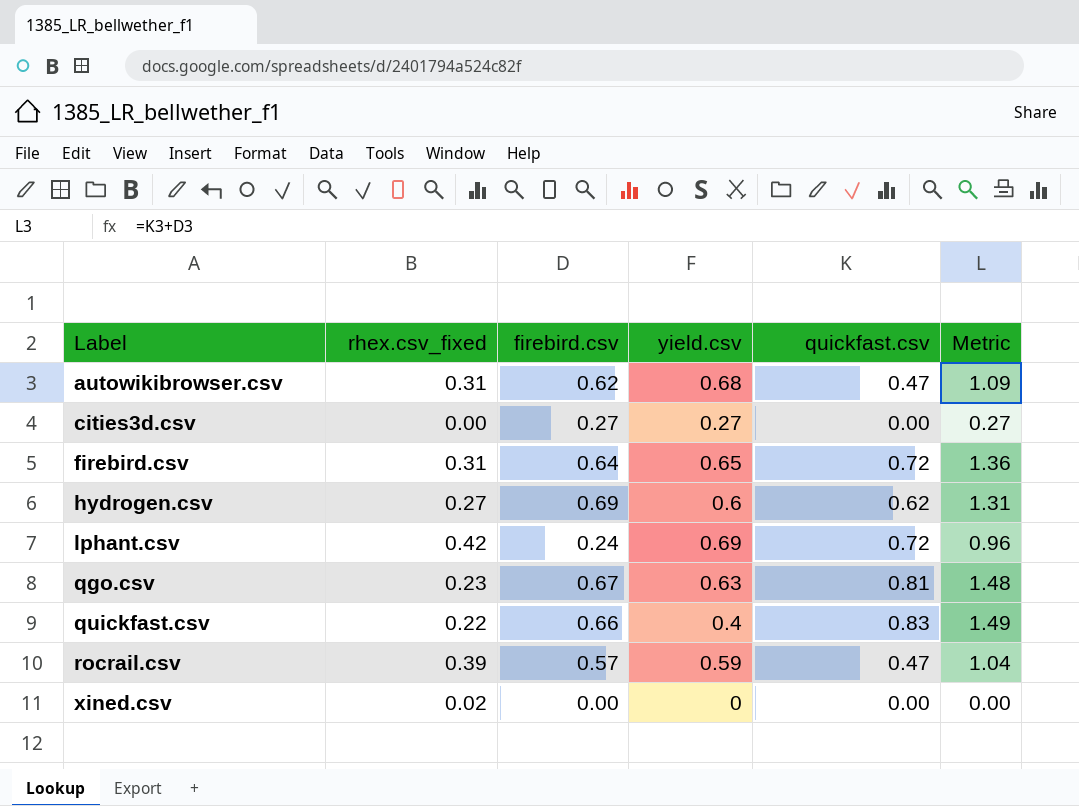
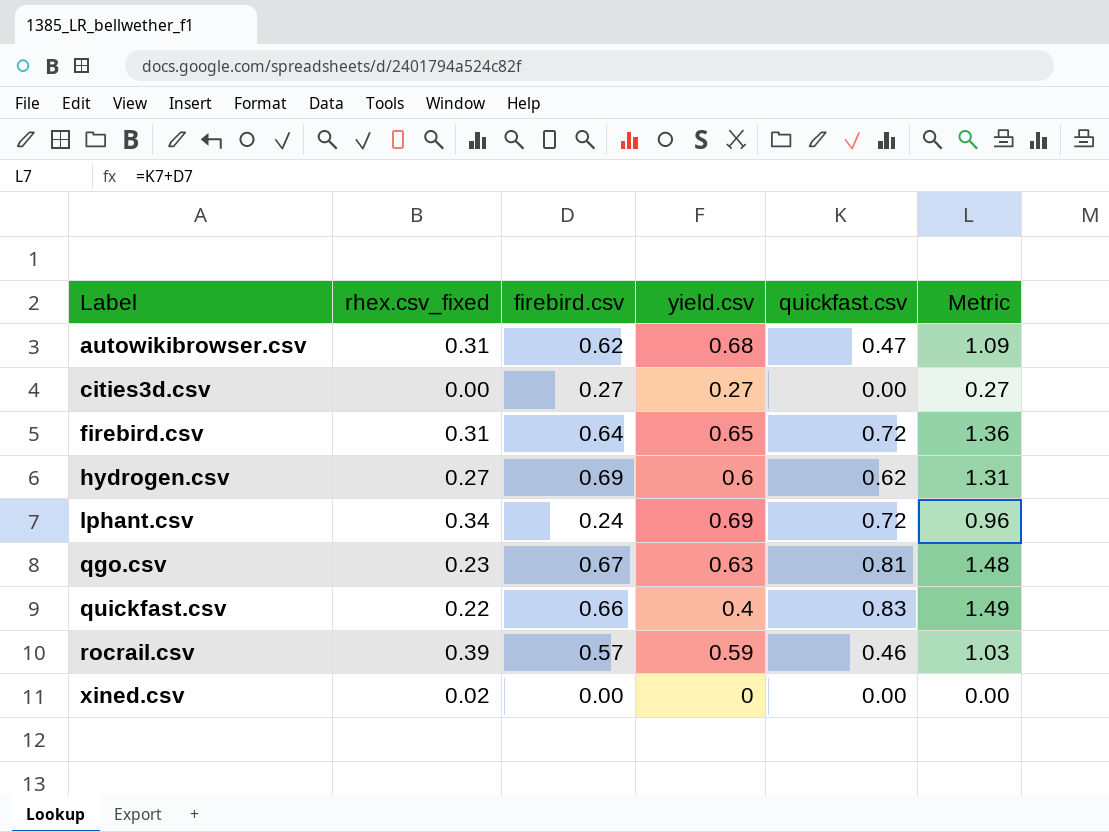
lphant.csv | rhex.csv_fixed: 0.42 -> 0.34
rocrail.csv | quickfast.csv: 0.47 -> 0.46
rocrail.csv | Metric: 1.04 -> 1.03

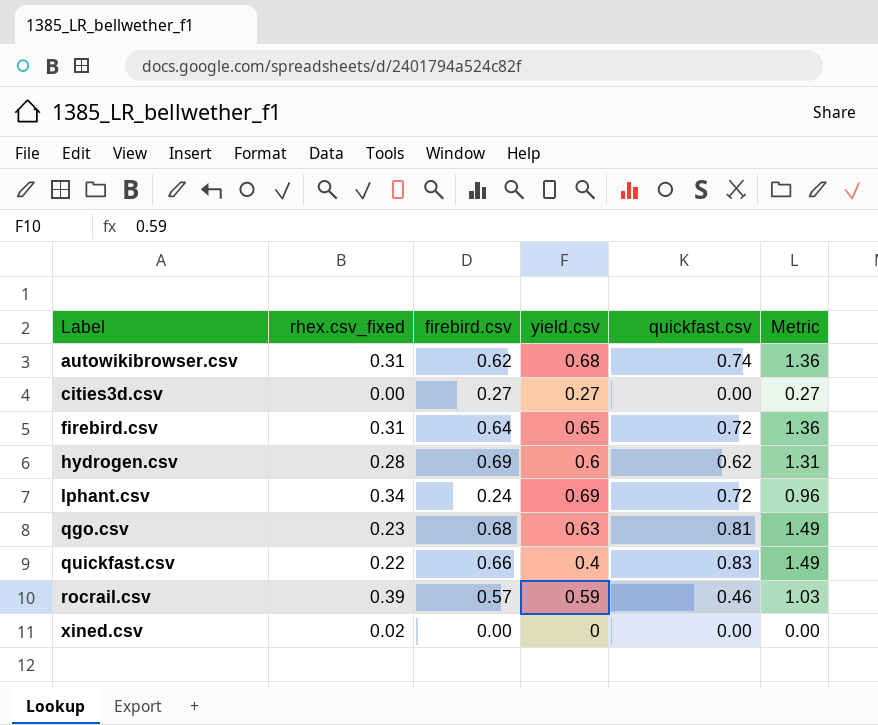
autowikibrowser.csv | quickfast.csv: 0.47 -> 0.74
autowikibrowser.csv | Metric: 1.09 -> 1.36
hydrogen.csv | rhex.csv_fixed: 0.27 -> 0.28
qgo.csv | firebird.csv: 0.67 -> 0.68
qgo.csv | Metric: 1.48 -> 1.49

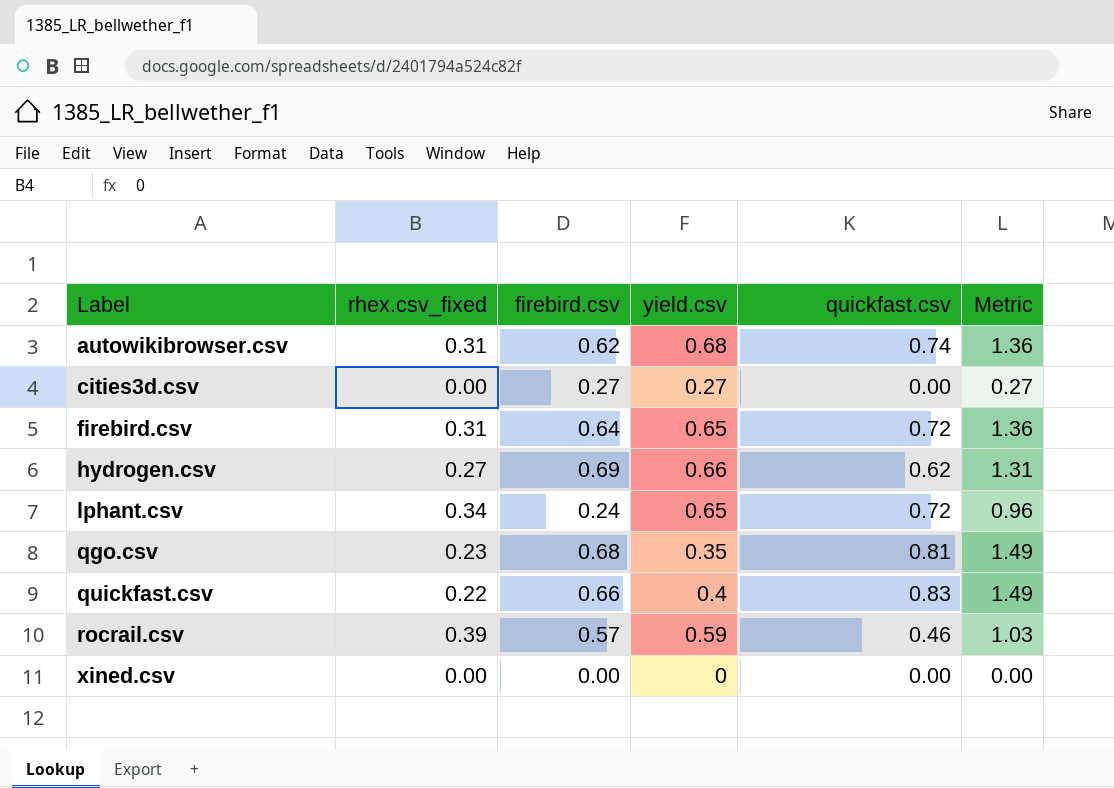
hydrogen.csv | rhex.csv_fixed: 0.28 -> 0.27
hydrogen.csv | yield.csv: 0.6 -> 0.66
lphant.csv | yield.csv: 0.69 -> 0.65
qgo.csv | yield.csv: 0.63 -> 0.35
xined.csv | rhex.csv_fixed: 0.02 -> 0.00

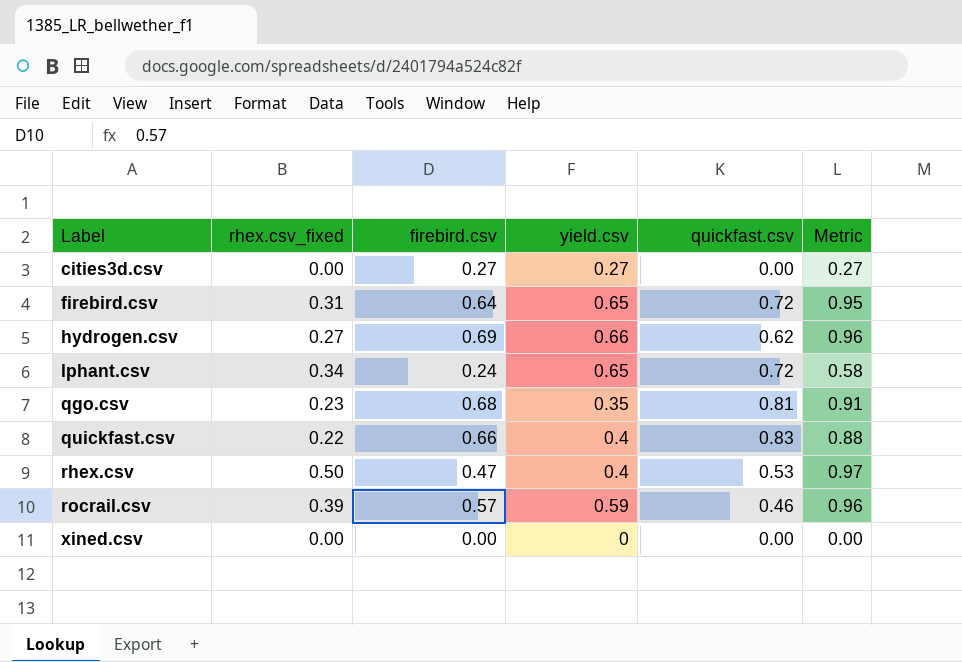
column Metric | formula: [firebird.csv] + [quickfast.csv] -> [rhex.csv_fixed] + [firebird.csv]
row autowikibrowser.csv: 0.31 | 0.62 | 0.68 | 0.74 | 1.36 -> none
row rhex.csv: none -> 0.50 | 0.47 | 0.4 | 0.53 | 0.97

